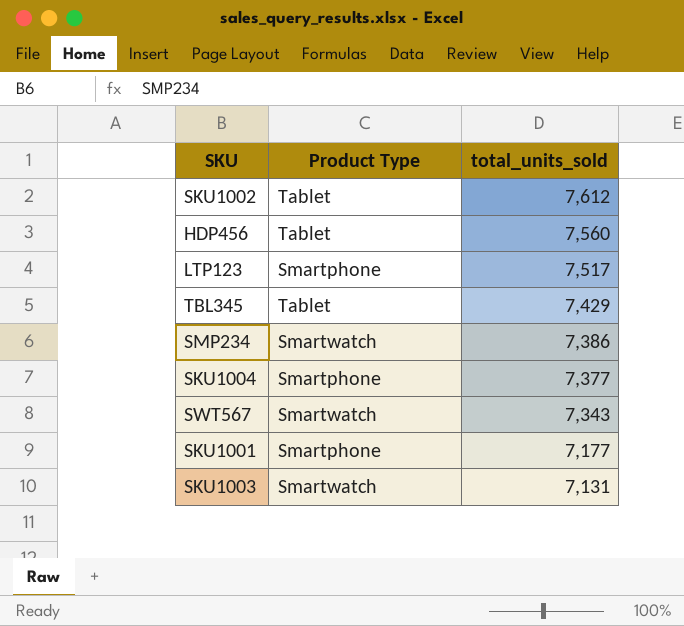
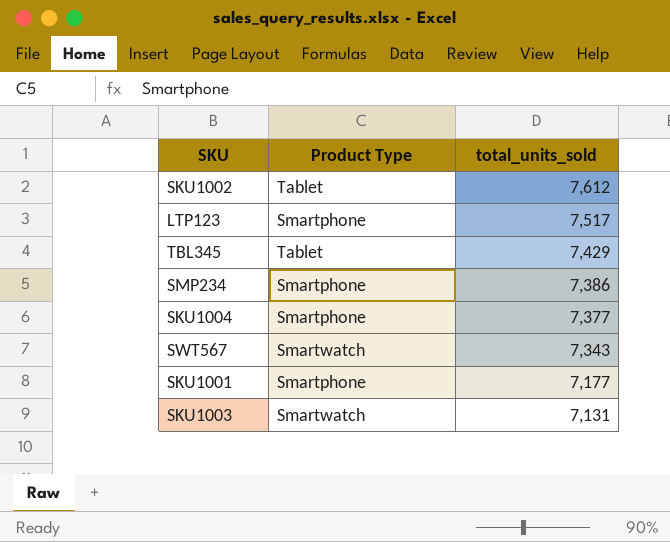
row HDP456: Tablet | 7,560 -> none
SMP234 | Product Type: Smartwatch -> Smartphone

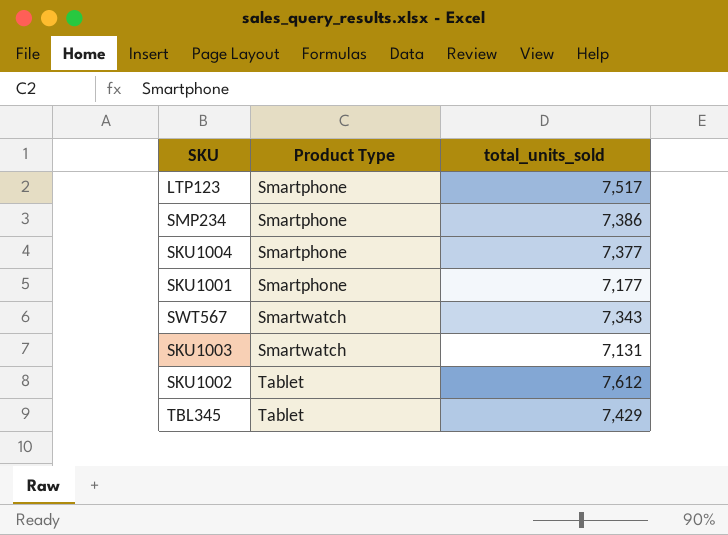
row order: total_units_sold descending -> Product Type ascending

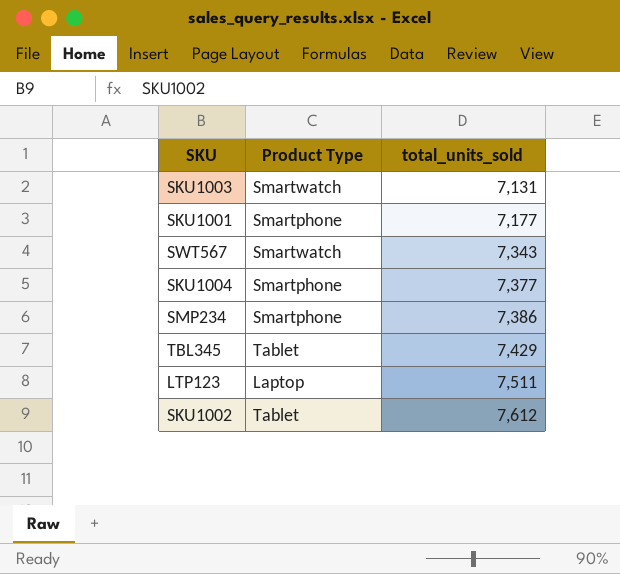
row order: Product Type ascending -> total_units_sold ascending
LTP123 | Product Type: Smartphone -> Laptop
LTP123 | total_units_sold: 7,517 -> 7,511

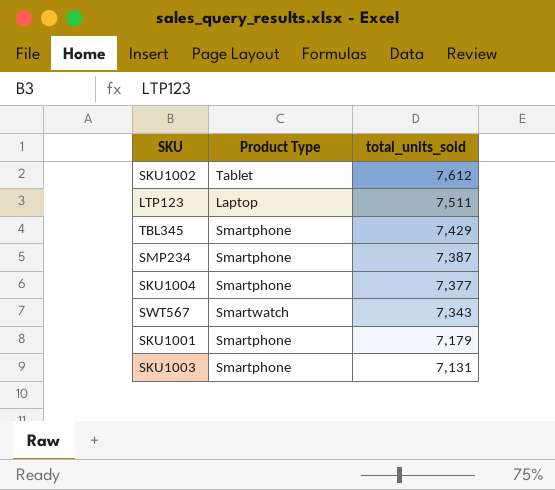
row order: total_units_sold ascending -> total_units_sold descending
TBL345 | Product Type: Tablet -> Smartphone
SMP234 | total_units_sold: 7,386 -> 7,387
SKU1001 | total_units_sold: 7,177 -> 7,179
SKU1003 | Product Type: Smartwatch -> Smartphone

